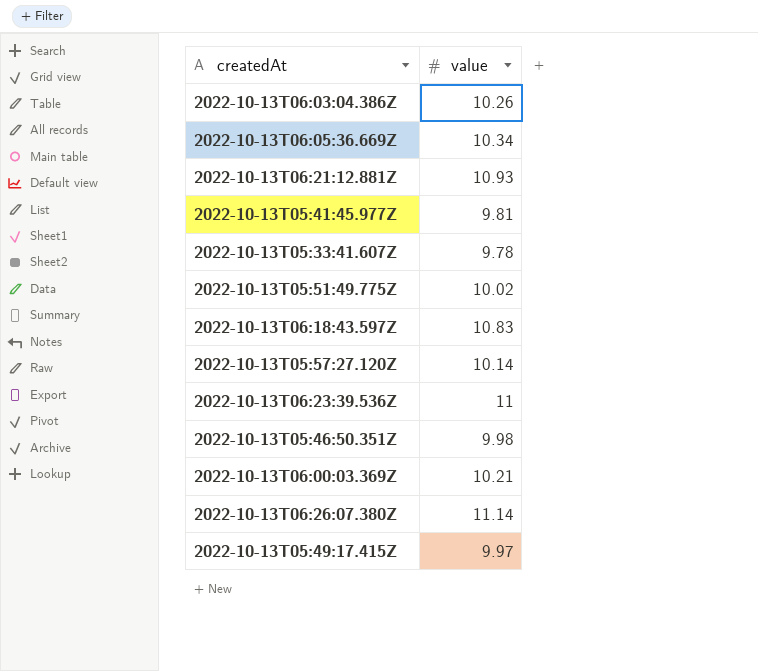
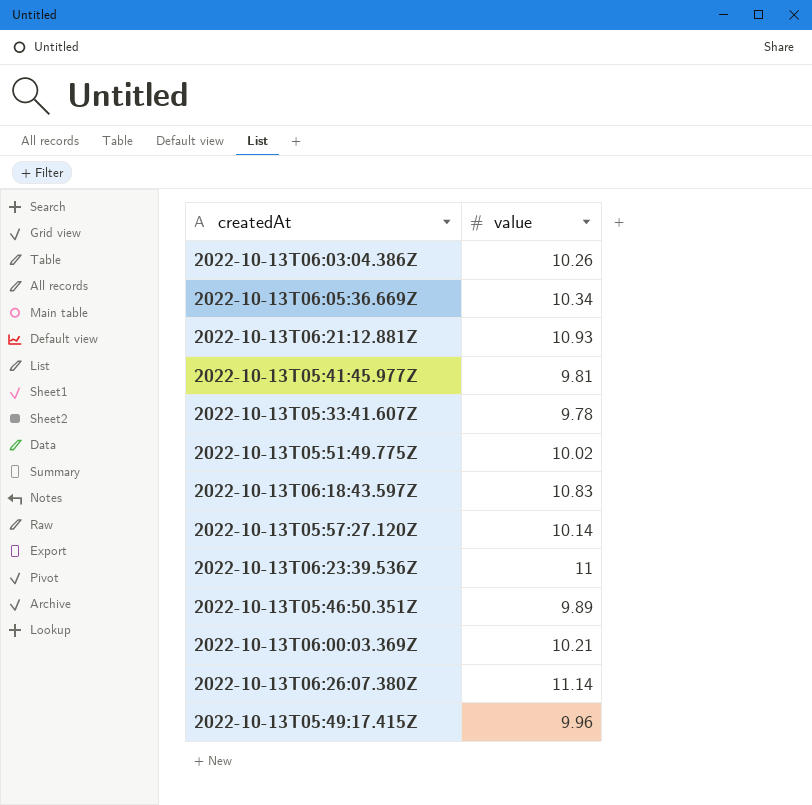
2022-10-13T05:46:50.351Z | value: 9.98 -> 9.89
2022-10-13T05:49:17.415Z | value: 9.97 -> 9.96

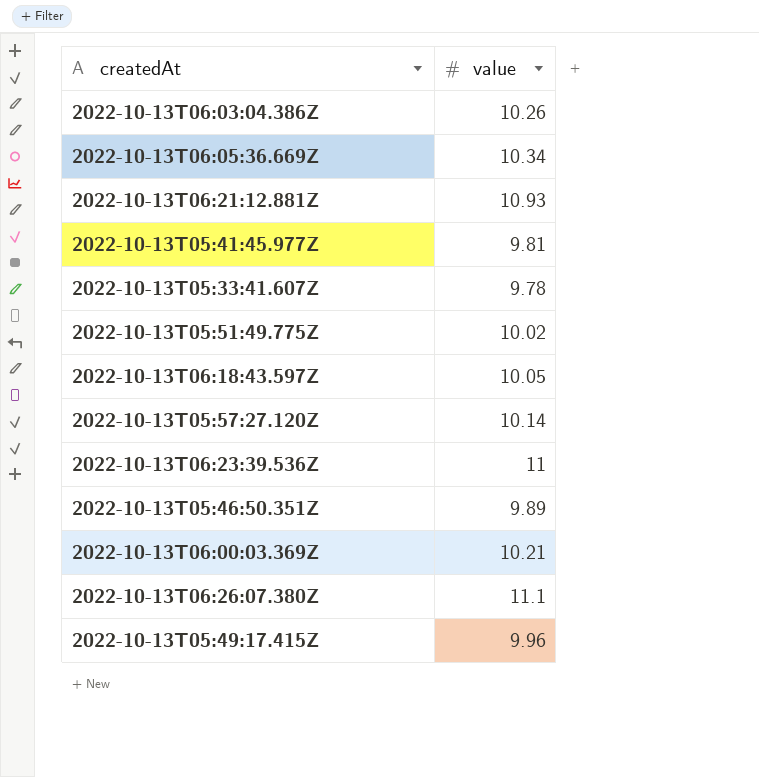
2022-10-13T06:18:43.597Z | value: 10.83 -> 10.05
2022-10-13T06:26:07.380Z | value: 11.14 -> 11.1

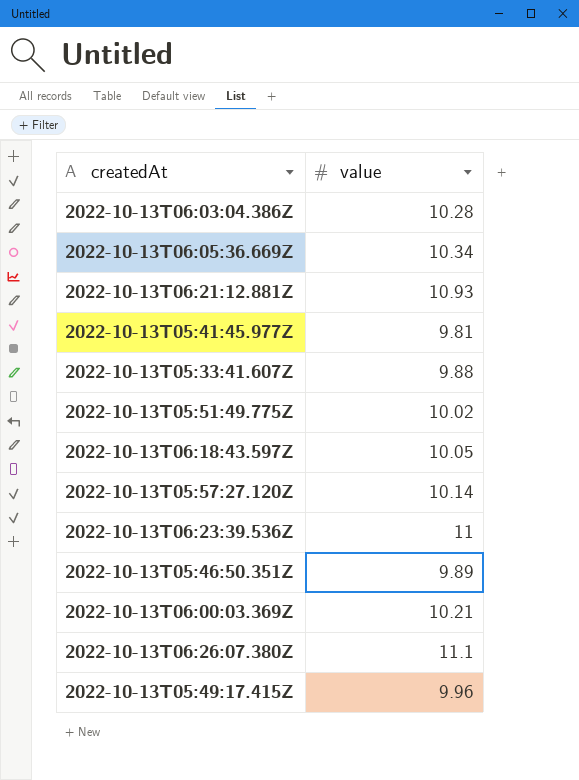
2022-10-13T06:03:04.386Z | value: 10.26 -> 10.28
2022-10-13T05:33:41.607Z | value: 9.78 -> 9.88

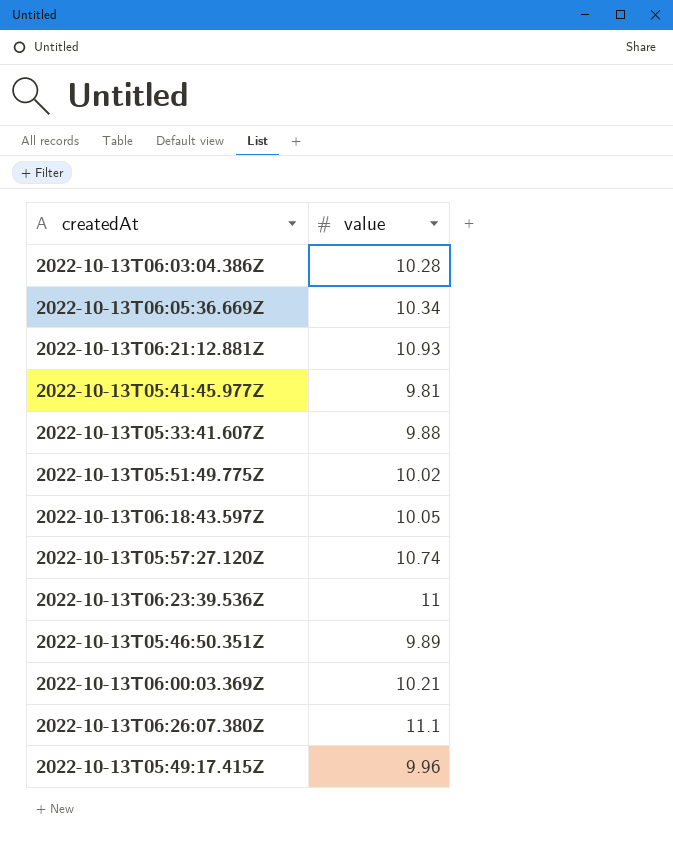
2022-10-13T05:57:27.120Z | value: 10.14 -> 10.74

